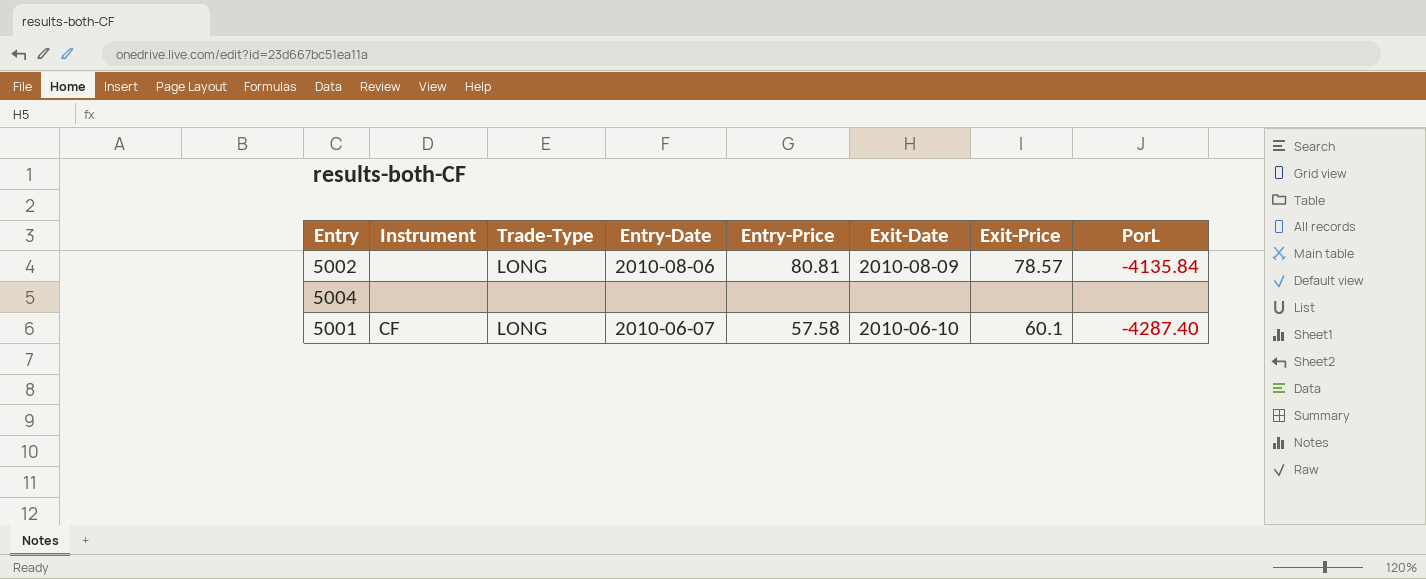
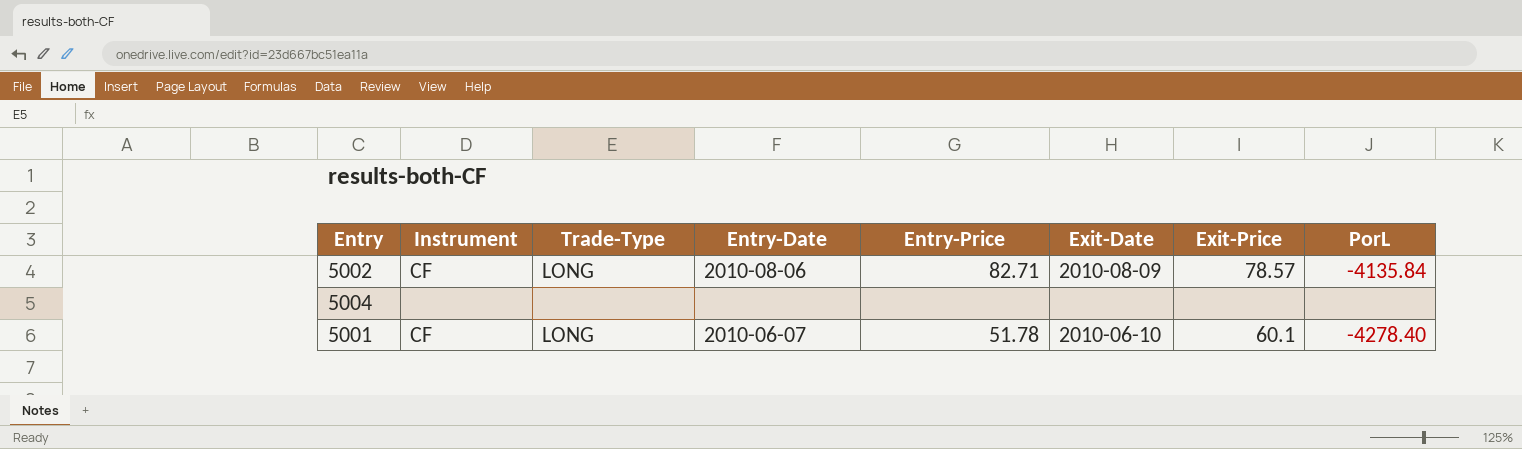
5002 | Instrument: none -> CF
5002 | Entry-Price: 80.81 -> 82.71
5001 | Entry-Price: 57.58 -> 51.78
5001 | PorL: -4287.40 -> -4278.40

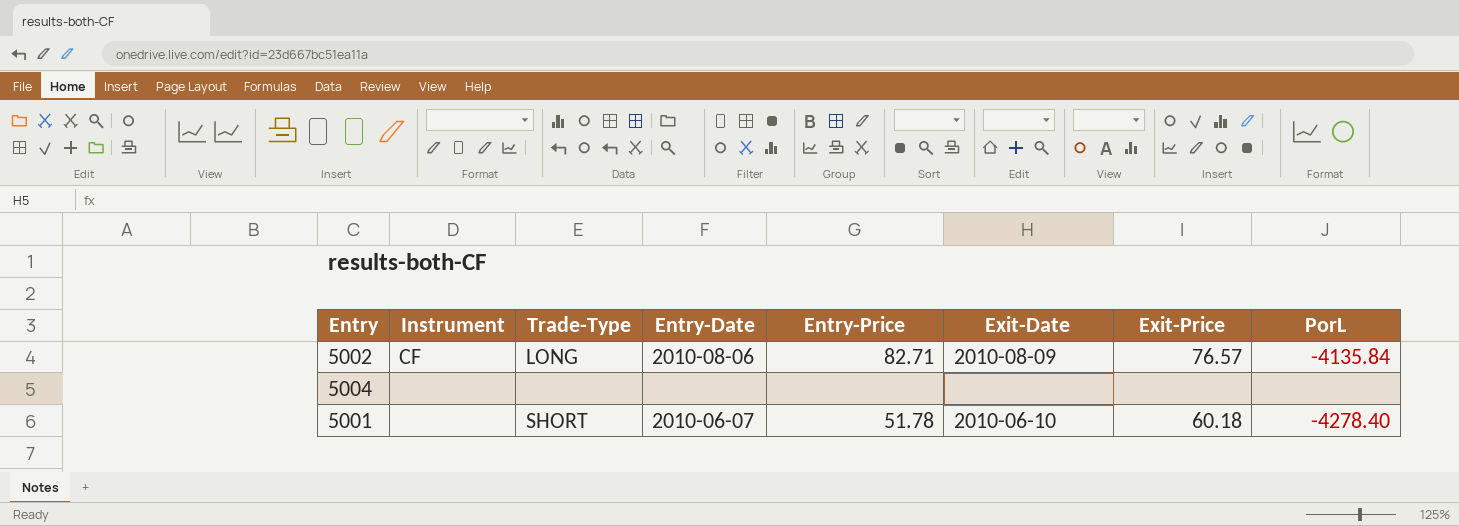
5002 | Exit-Price: 78.57 -> 76.57
5001 | Instrument: CF -> none
5001 | Trade-Type: LONG -> SHORT
5001 | Exit-Price: 60.1 -> 60.18

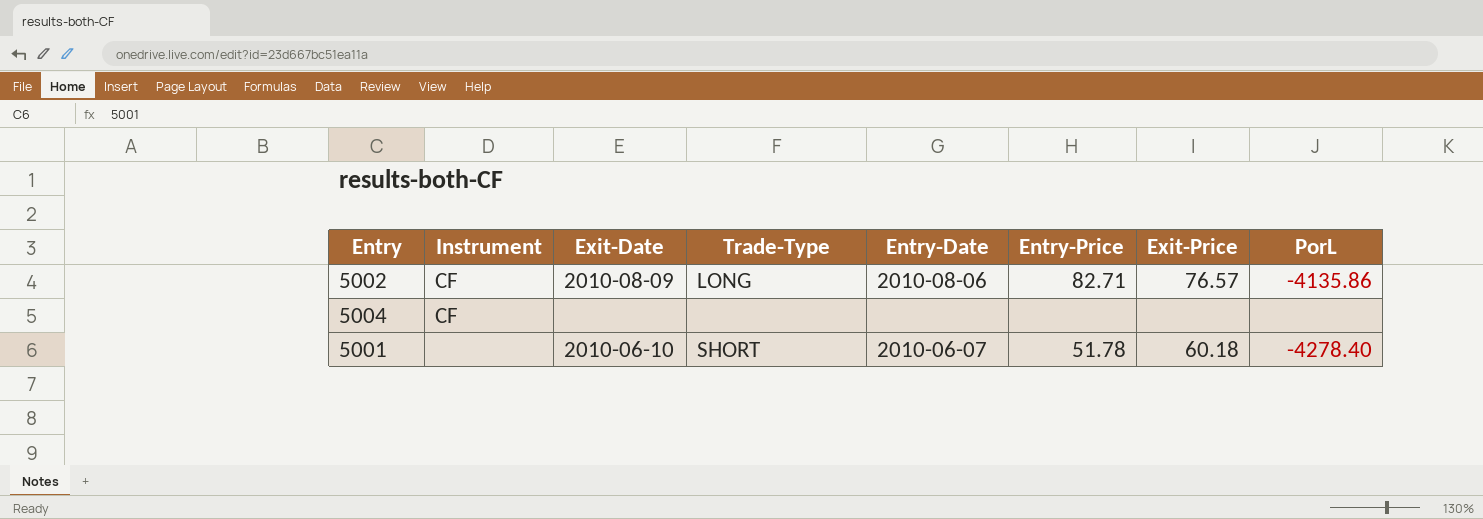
column Exit-Date | position: 6 -> 3
5002 | PorL: -4135.84 -> -4135.86
5004 | Instrument: none -> CF

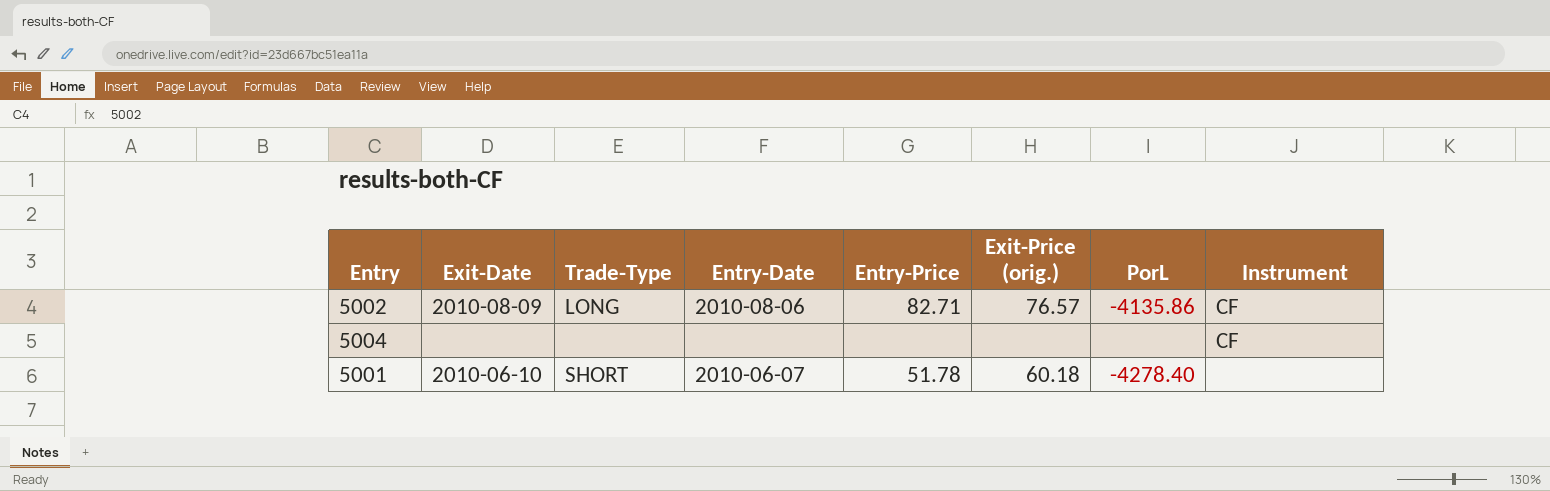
column name: Exit-Price -> Exit-Price (orig.)
column Instrument | position: 2 -> 8

